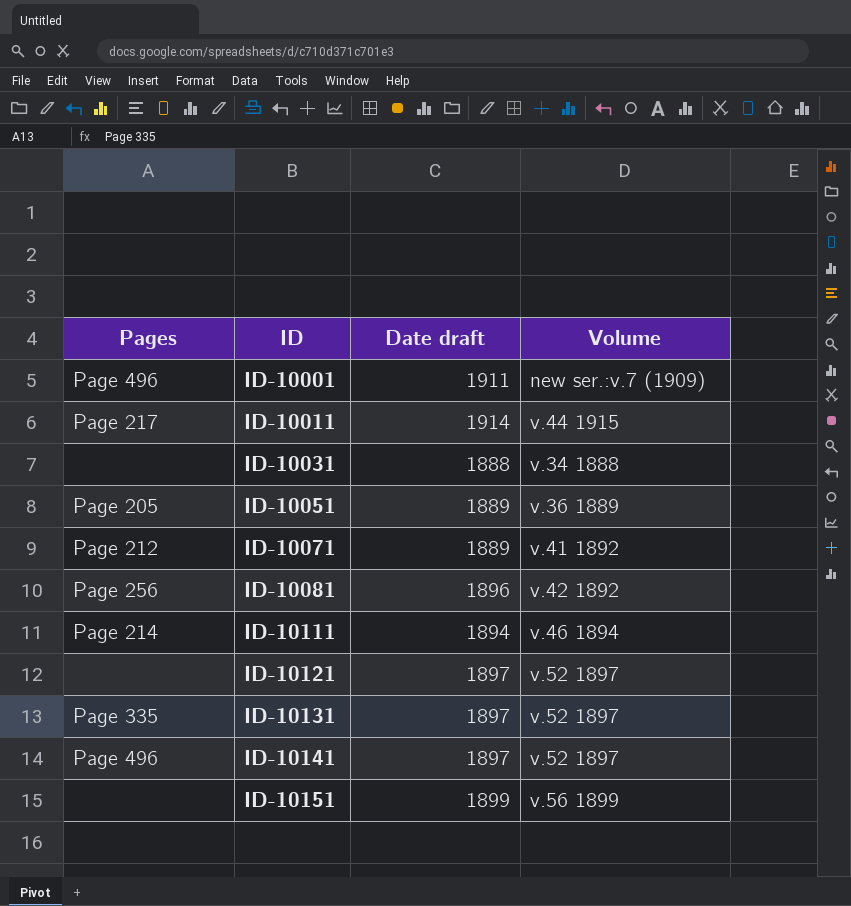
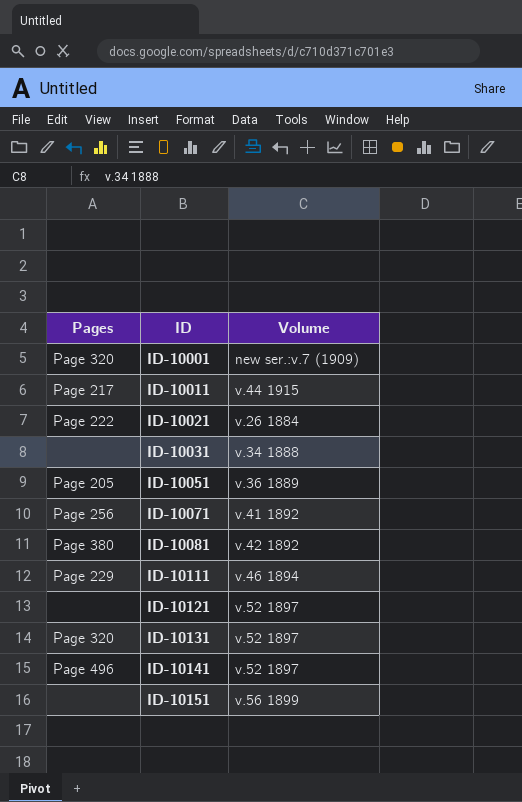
column Date draft | position: 3 -> none
ID-10001 | Pages: Page 496 -> Page 320
row ID-10021: none -> Page 222 | v.26 1884
ID-10071 | Pages: Page 212 -> Page 256
ID-10081 | Pages: Page 256 -> Page 380
ID-10111 | Pages: Page 214 -> Page 229
ID-10131 | Pages: Page 335 -> Page 320

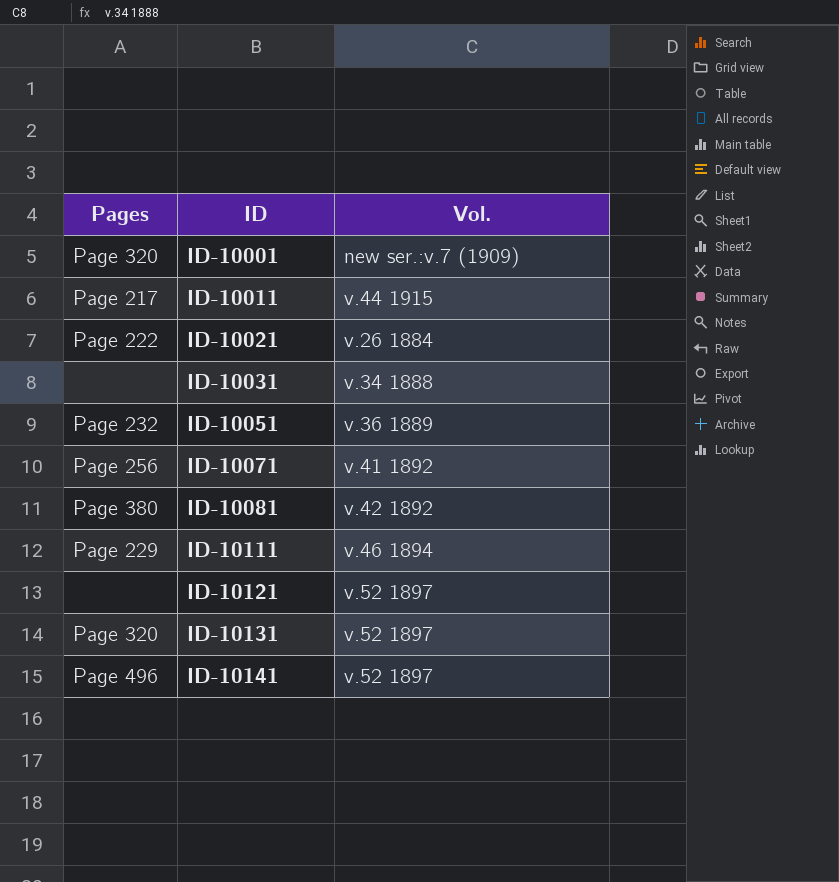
column name: Volume -> Vol.
row ID-10151: none | v.56 1899 -> none
ID-10051 | Pages: Page 205 -> Page 232

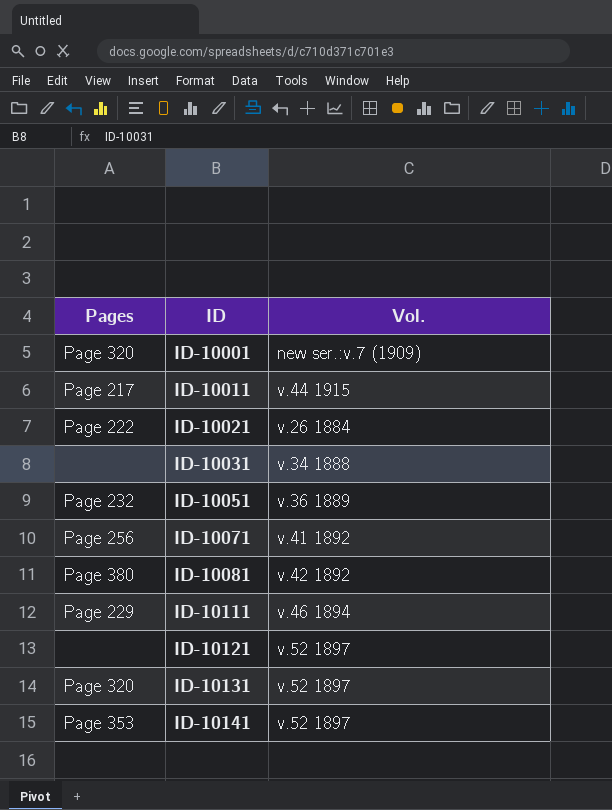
ID-10141 | Pages: Page 496 -> Page 353

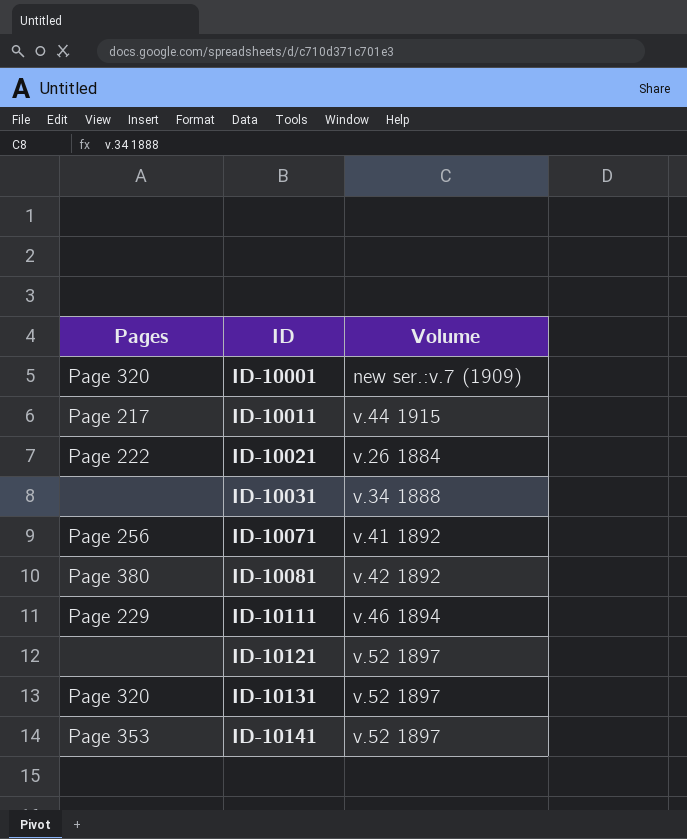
column name: Vol. -> Volume
row ID-10051: Page 232 | v.36 1889 -> none

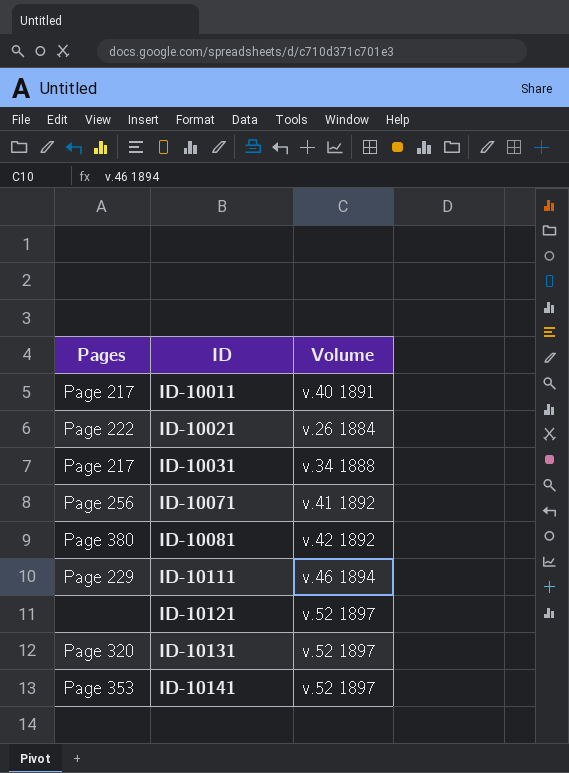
row ID-10001: Page 320 | new ser.:v.7 (1909) -> none
ID-10011 | Volume: v.44 1915 -> v.40 1891
ID-10031 | Pages: none -> Page 217

